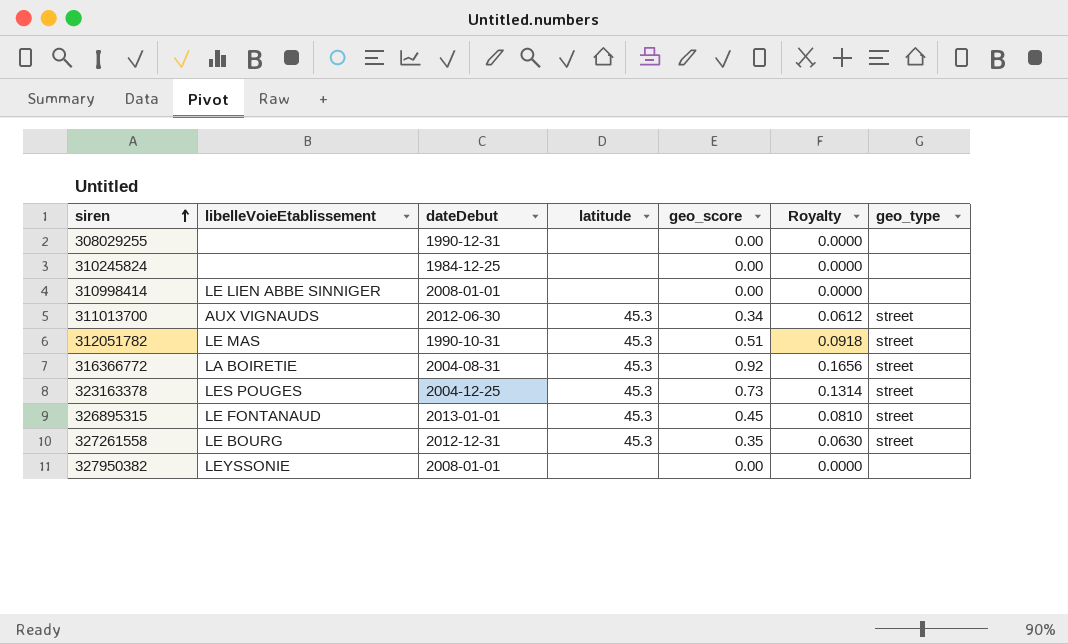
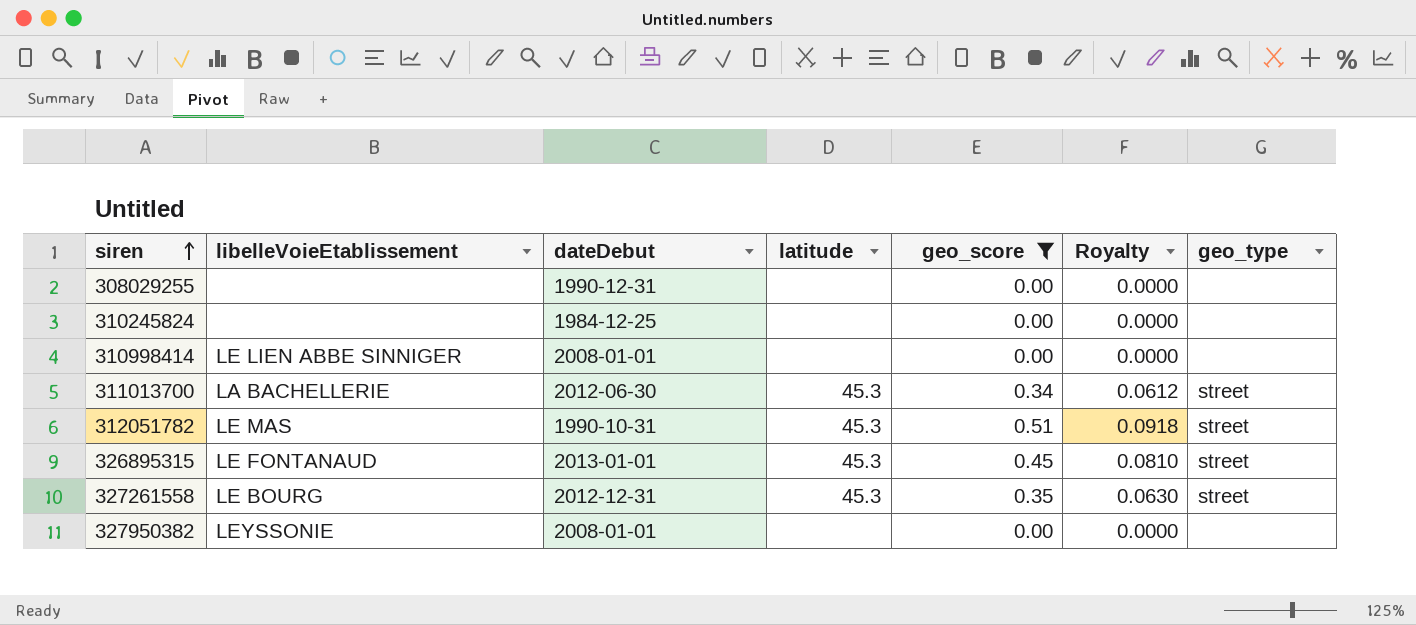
filter: none -> geo_score <= 0.51
311013700 | libelleVoieEtablissement: AUX VIGNAUDS -> LA BACHELLERIE

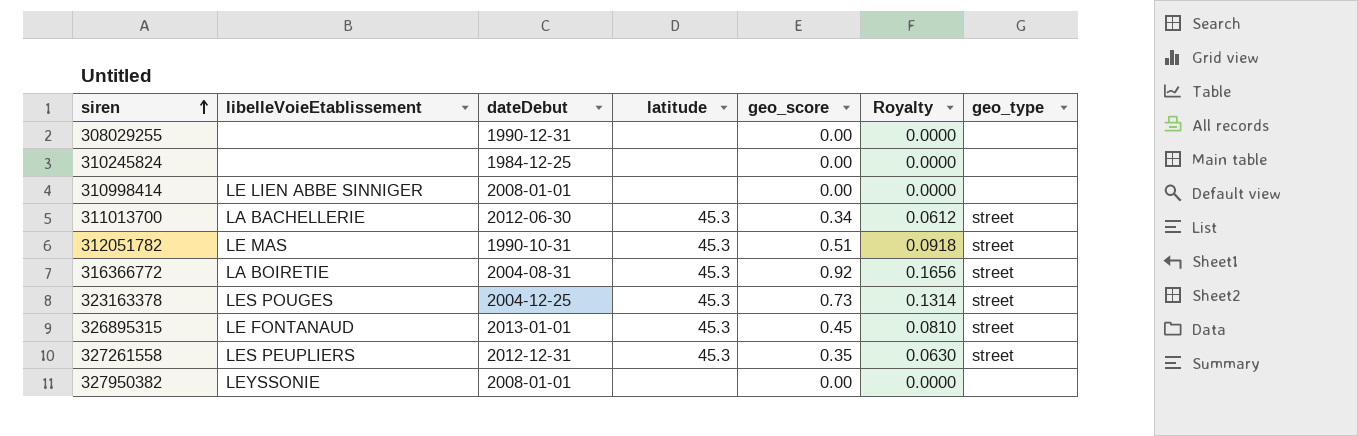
filter: geo_score <= 0.51 -> none
327261558 | libelleVoieEtablissement: LE BOURG -> LES PEUPLIERS

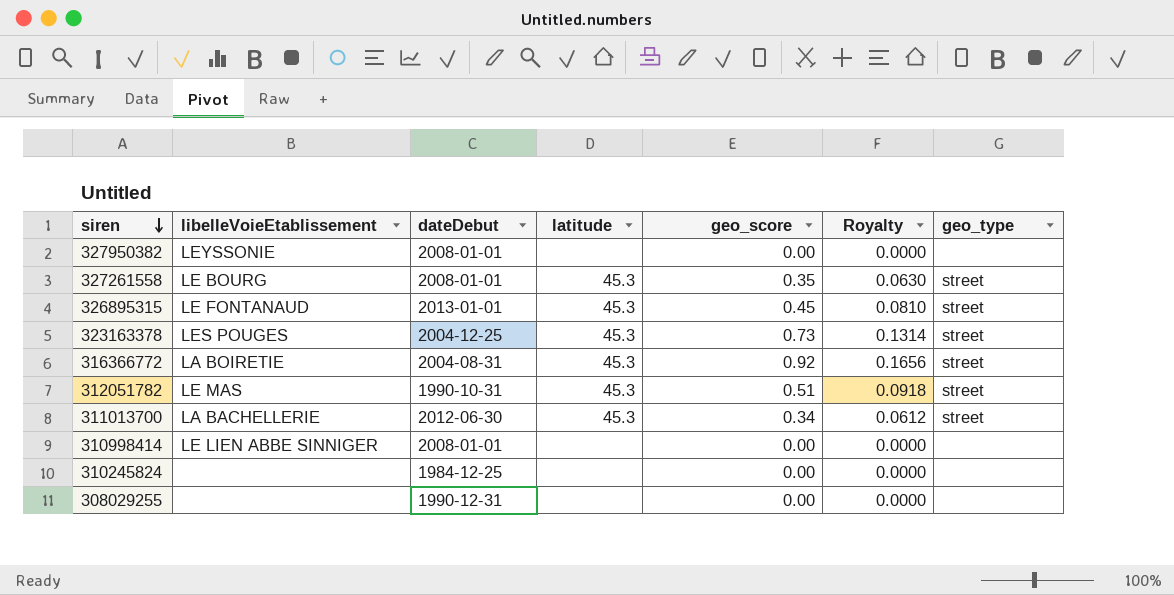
row order: siren ascending -> siren descending
327261558 | libelleVoieEtablissement: LES PEUPLIERS -> LE BOURG
327261558 | dateDebut: 2012-12-31 -> 2008-01-01

